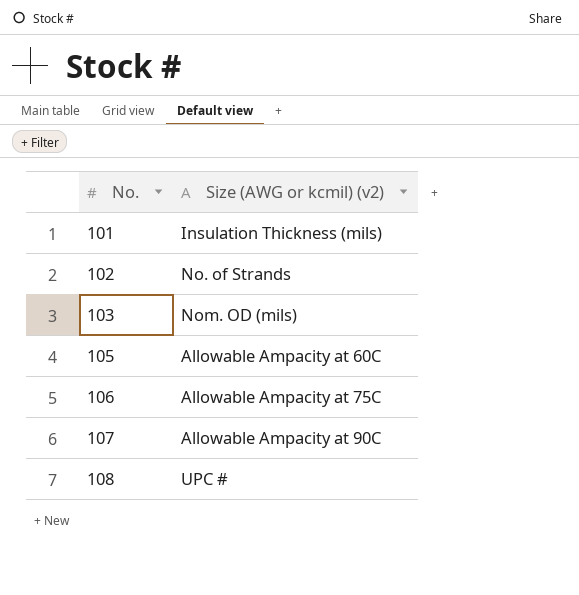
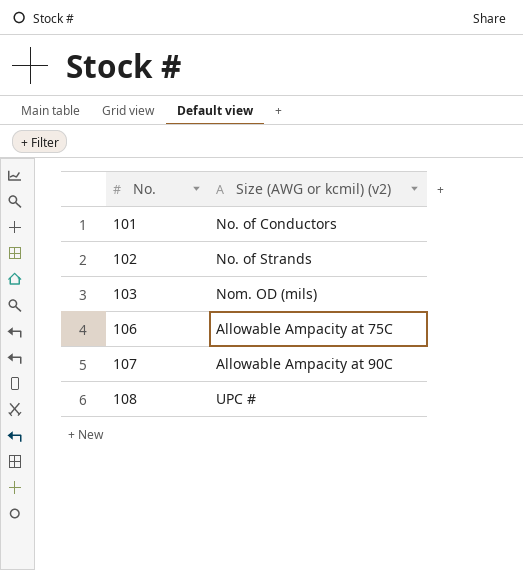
row 105: Allowable Ampacity at 60C -> none
101 | Size (AWG or kcmil) (v2): Insulation Thickness (mils) -> No. of Conductors

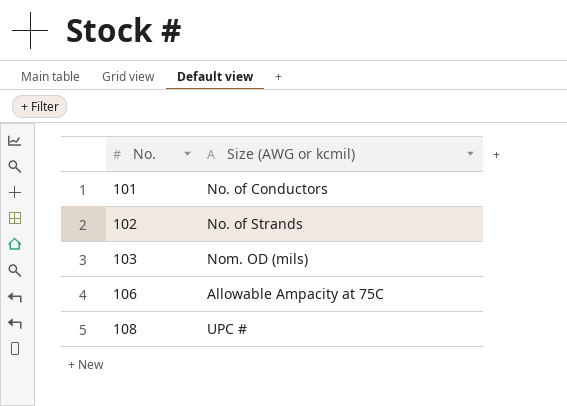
column name: Size (AWG or kcmil) (v2) -> Size (AWG or kcmil)
row 107: Allowable Ampacity at 90C -> none

